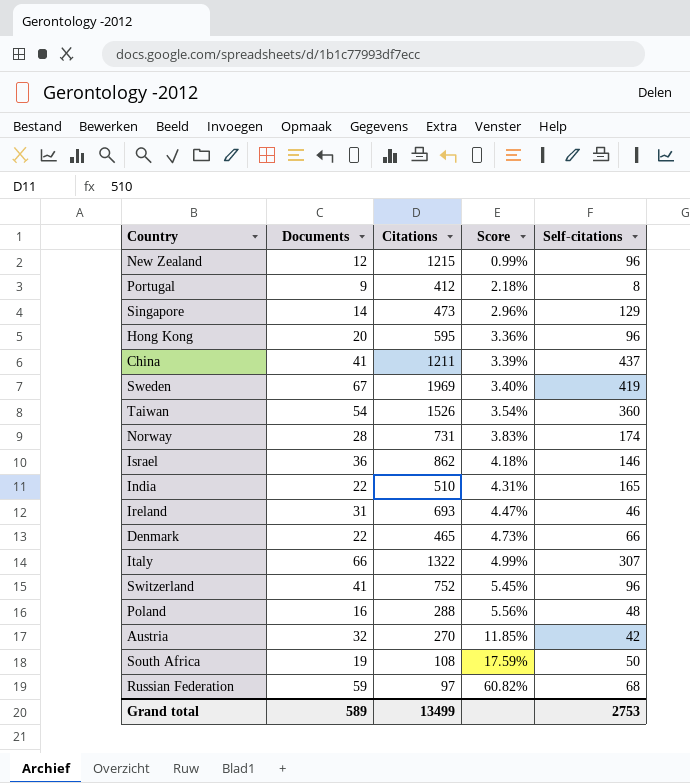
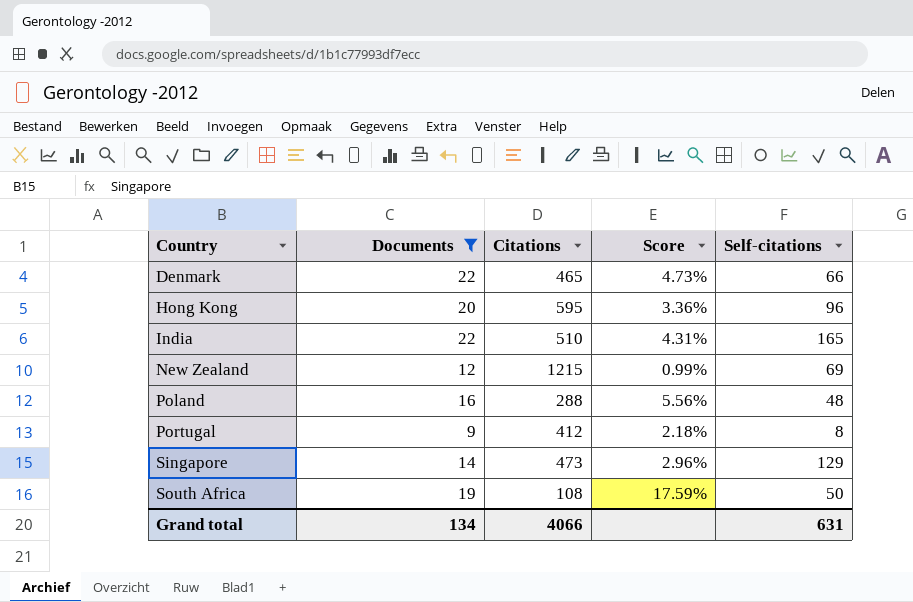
filter: none -> Documents <= 22
row order: Score ascending -> Country ascending
New Zealand | Self-citations: 96 -> 69
Grand total | Documents: 589 -> 134
Grand total | Citations: 13499 -> 4066
Grand total | Self-citations: 2753 -> 631

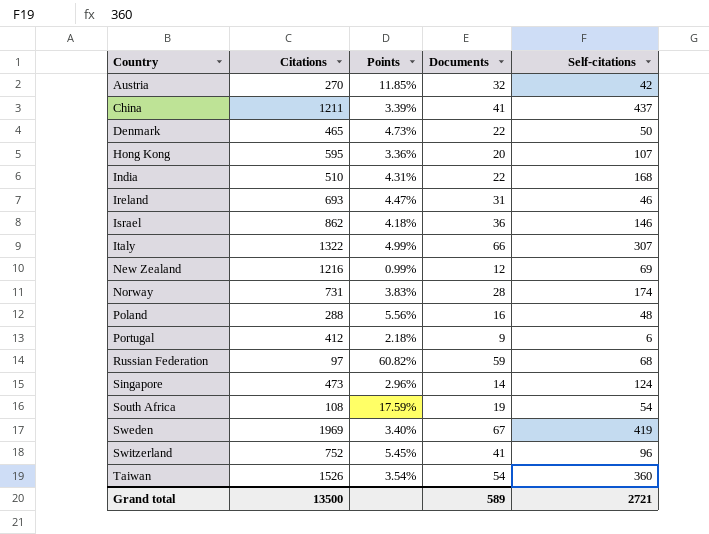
filter: Documents <= 22 -> none
column name: Score -> Points
column Documents | position: 2 -> 4
Denmark | Self-citations: 66 -> 50
Hong Kong | Self-citations: 96 -> 107
India | Self-citations: 165 -> 168
New Zealand | Citations: 1215 -> 1216
Portugal | Self-citations: 8 -> 6
Singapore | Self-citations: 129 -> 124
South Africa | Self-citations: 50 -> 54
Grand total | Citations: 4066 -> 13500
Grand total | Documents: 134 -> 589
Grand total | Self-citations: 631 -> 2721

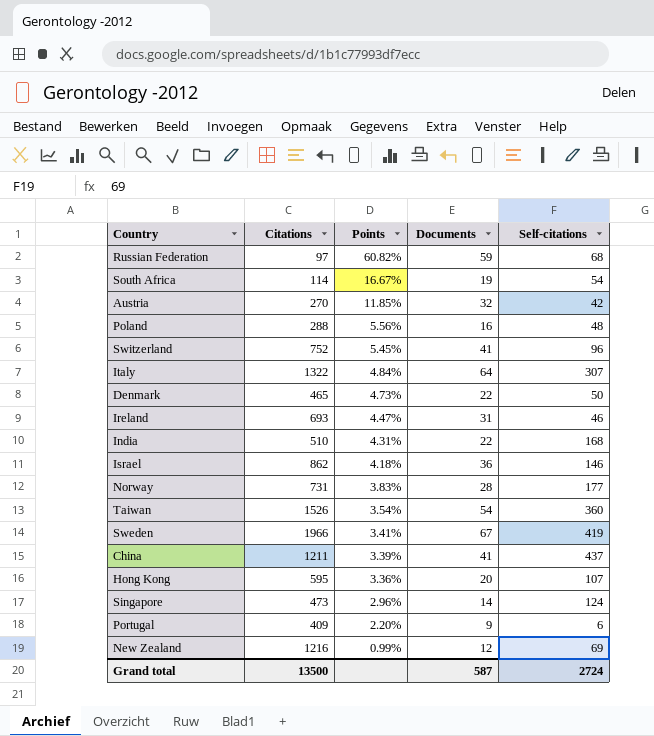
row order: Country ascending -> Points descending
South Africa | Citations: 108 -> 114
South Africa | Points: 17.59% -> 16.67%
Italy | Points: 4.99% -> 4.84%
Italy | Documents: 66 -> 64
Norway | Self-citations: 174 -> 177
Sweden | Citations: 1969 -> 1966
Sweden | Points: 3.40% -> 3.41%
Portugal | Citations: 412 -> 409
Portugal | Points: 2.18% -> 2.20%
Grand total | Documents: 589 -> 587
Grand total | Self-citations: 2721 -> 2724

